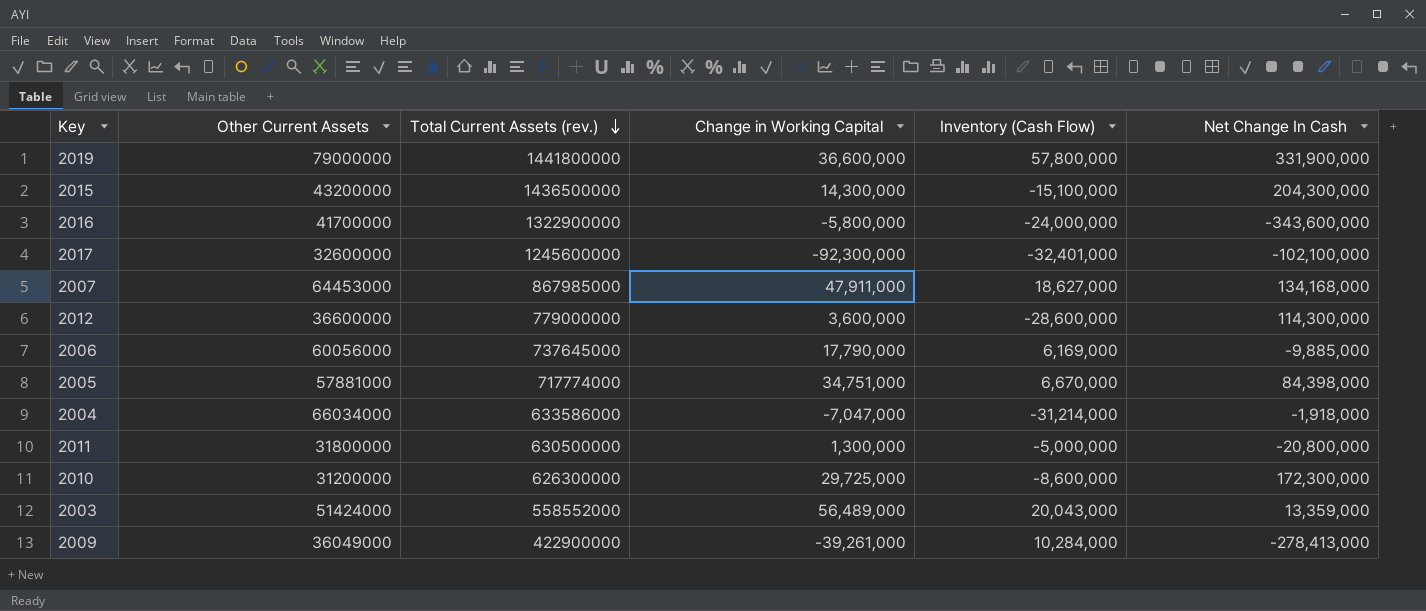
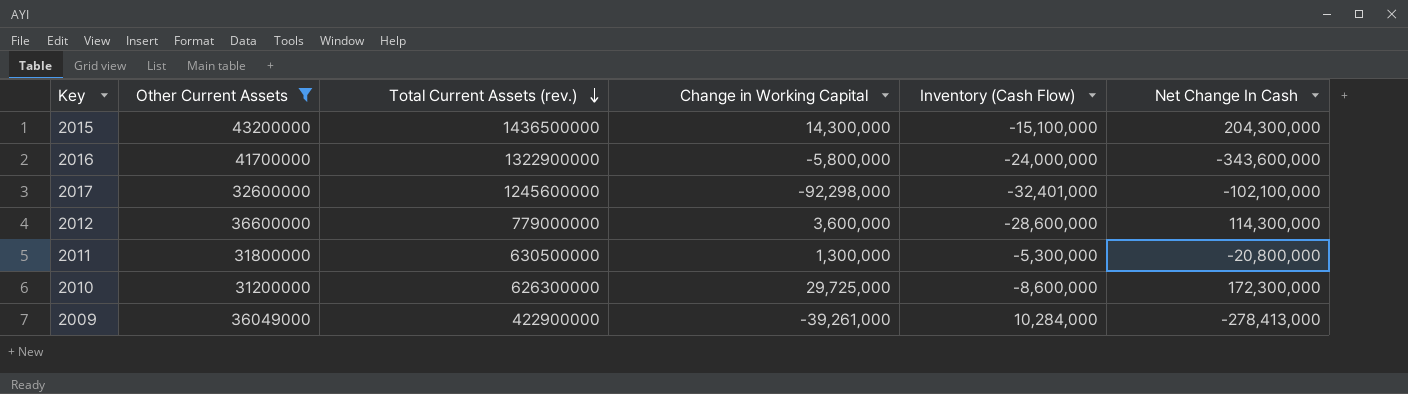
filter: none -> Other Current Assets <= 43200000
2017 | Change in Working Capital: -92,300,000 -> -92,298,000
2011 | Inventory (Cash Flow): -5,000,000 -> -5,300,000

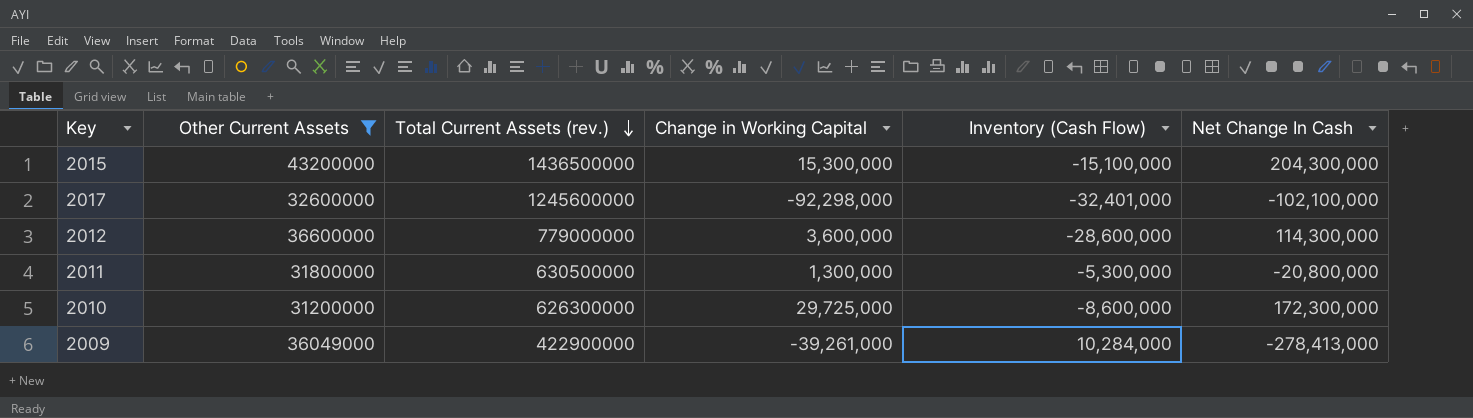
row 2016: 41700000 | 1322900000 | -5,800,000 | -24,000,000 | -343,600,000 -> none
2015 | Change in Working Capital: 14,300,000 -> 15,300,000

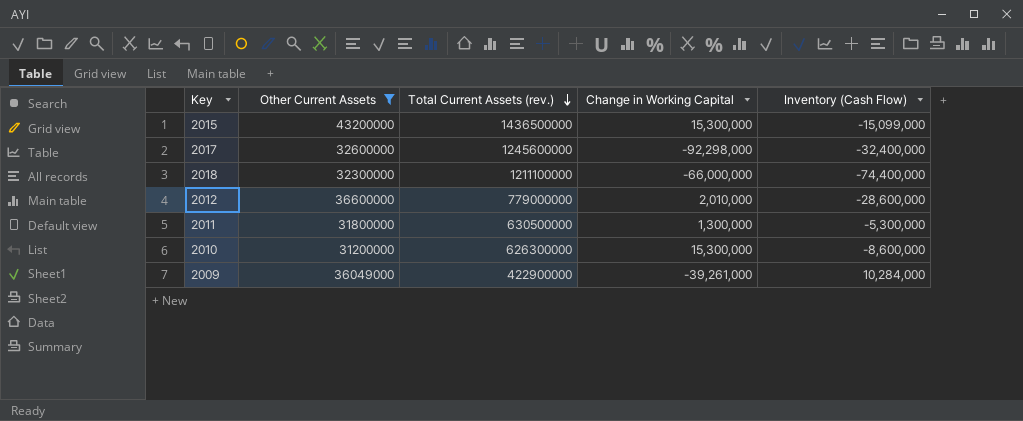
column Net Change In Cash | position: 6 -> none
2015 | Inventory (Cash Flow): -15,100,000 -> -15,099,000
2017 | Inventory (Cash Flow): -32,401,000 -> -32,400,000
row 2018: none -> 32300000 | 1211100000 | -66,000,000 | -74,400,000
2012 | Change in Working Capital: 3,600,000 -> 2,010,000
2010 | Change in Working Capital: 29,725,000 -> 15,300,000

